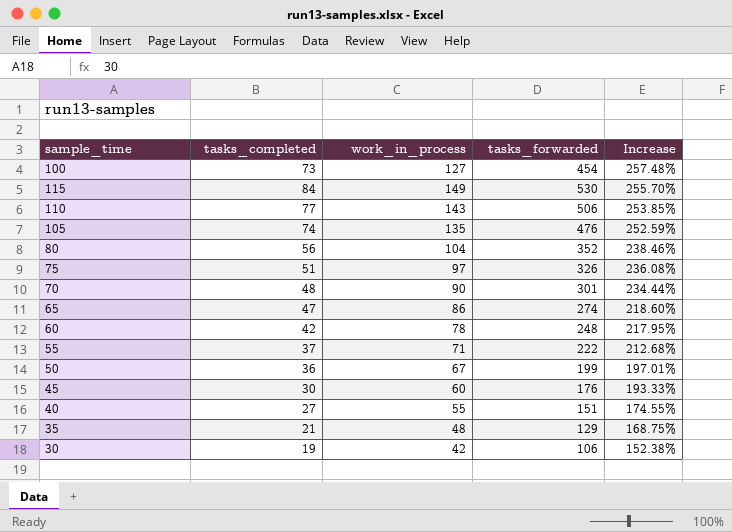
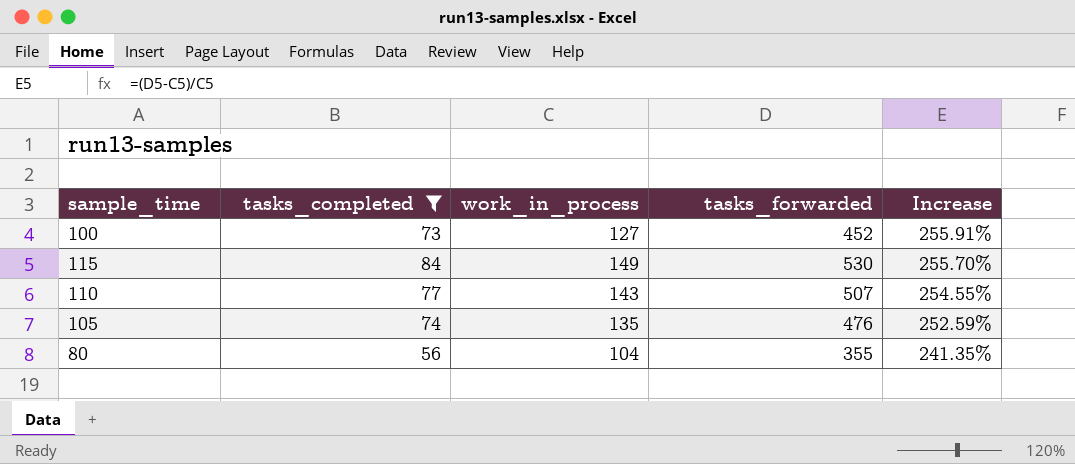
filter: none -> tasks_completed >= 56
100 | tasks_forwarded: 454 -> 452
100 | Increase: 257.48% -> 255.91%
110 | tasks_forwarded: 506 -> 507
110 | Increase: 253.85% -> 254.55%
80 | tasks_forwarded: 352 -> 355
80 | Increase: 238.46% -> 241.35%

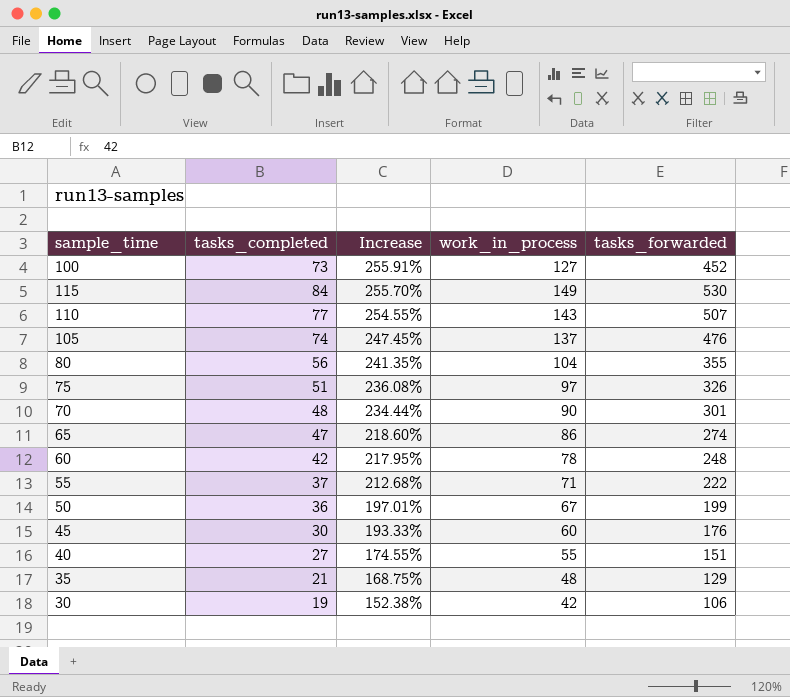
filter: tasks_completed >= 56 -> none
column Increase | position: 5 -> 3
105 | Increase: 252.59% -> 247.45%
105 | work_in_process: 135 -> 137

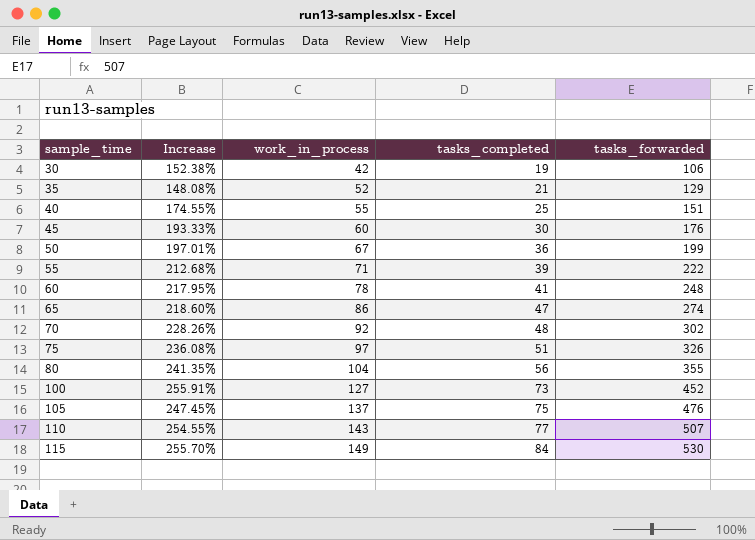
row order: Increase descending -> sample_time ascending
column tasks_completed | position: 2 -> 4
35 | Increase: 168.75% -> 148.08%
35 | work_in_process: 48 -> 52
40 | tasks_completed: 27 -> 25
55 | tasks_completed: 37 -> 39
60 | tasks_completed: 42 -> 41
70 | Increase: 234.44% -> 228.26%
70 | work_in_process: 90 -> 92
70 | tasks_forwarded: 301 -> 302
105 | tasks_completed: 74 -> 75

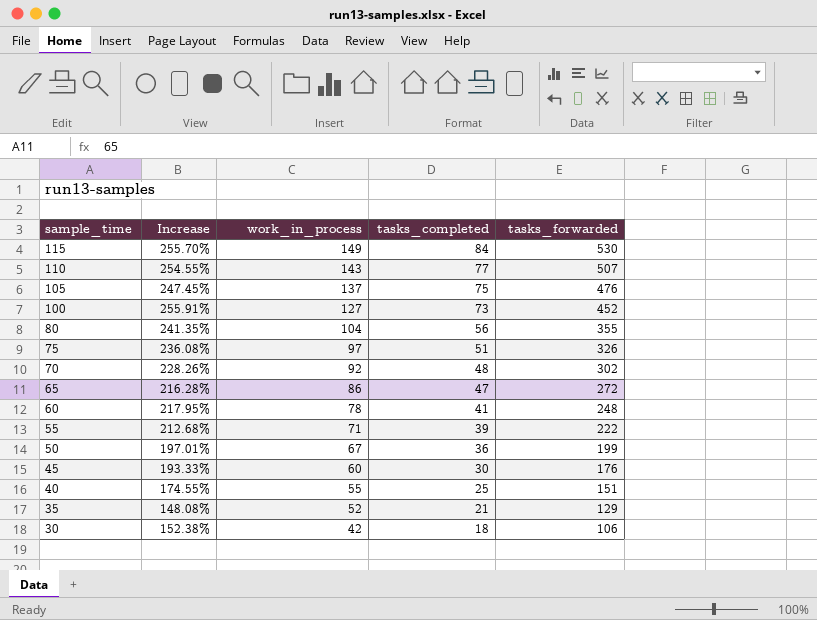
row order: sample_time ascending -> sample_time descending
65 | Increase: 218.60% -> 216.28%
65 | tasks_forwarded: 274 -> 272
30 | tasks_completed: 19 -> 18

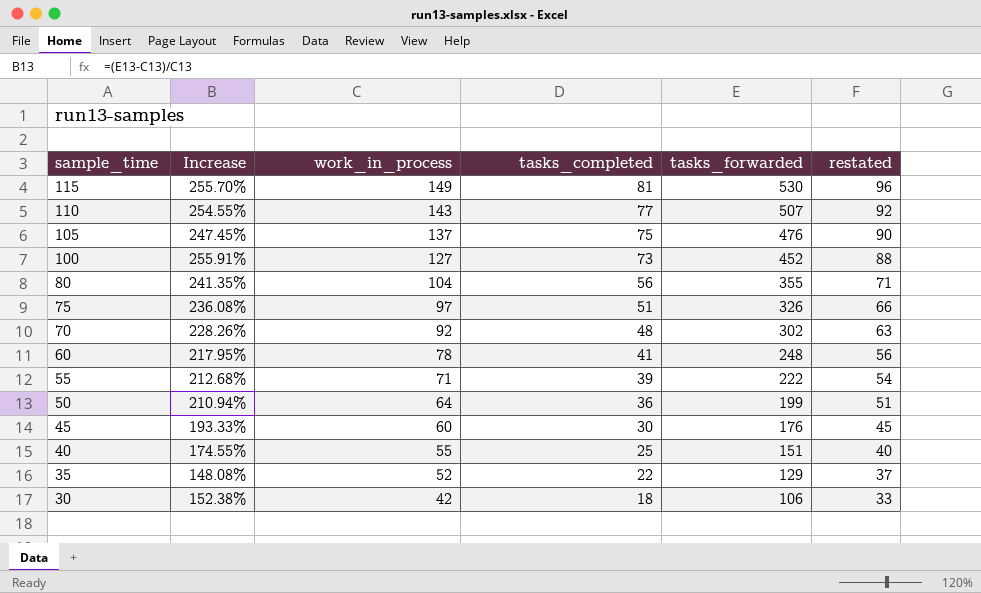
column restated | formula: none -> [tasks_completed] + 15
row 65: 216.28% | 86 | 47 | 272 -> none
115 | tasks_completed: 84 -> 81
50 | Increase: 197.01% -> 210.94%
50 | work_in_process: 67 -> 64
35 | tasks_completed: 21 -> 22

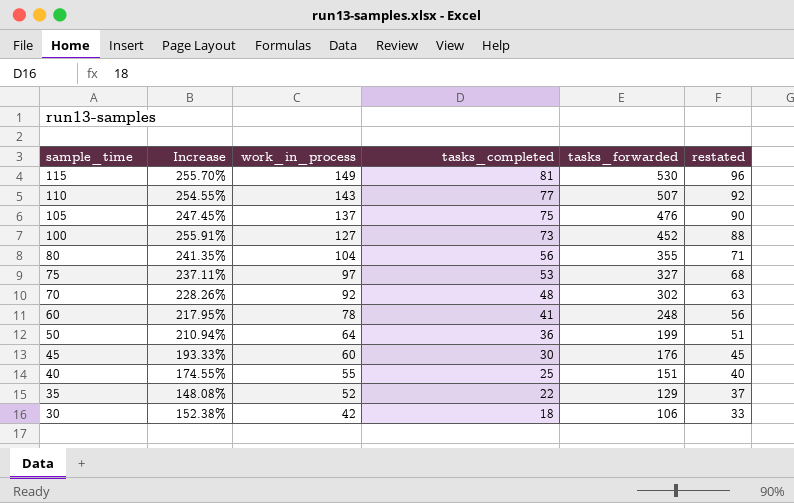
row 55: 212.68% | 71 | 39 | 222 | 54 -> none
75 | Increase: 236.08% -> 237.11%
75 | tasks_completed: 51 -> 53
75 | tasks_forwarded: 326 -> 327
75 | restated: 66 -> 68

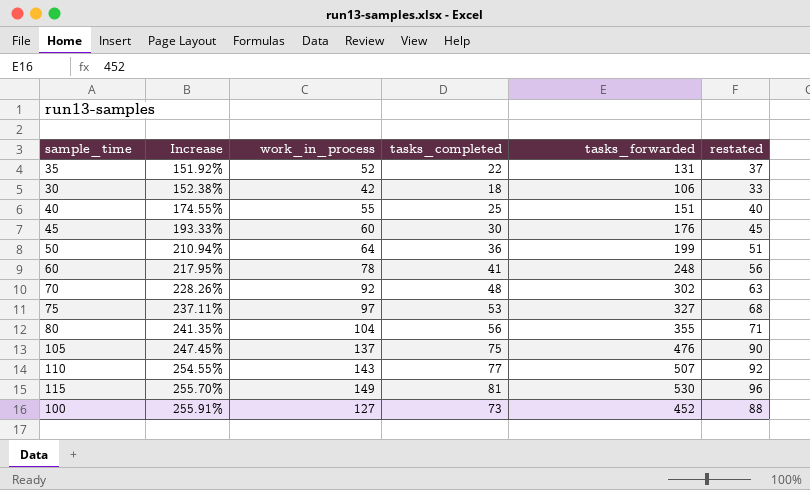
row order: sample_time descending -> Increase ascending
35 | Increase: 148.08% -> 151.92%
35 | tasks_forwarded: 129 -> 131

